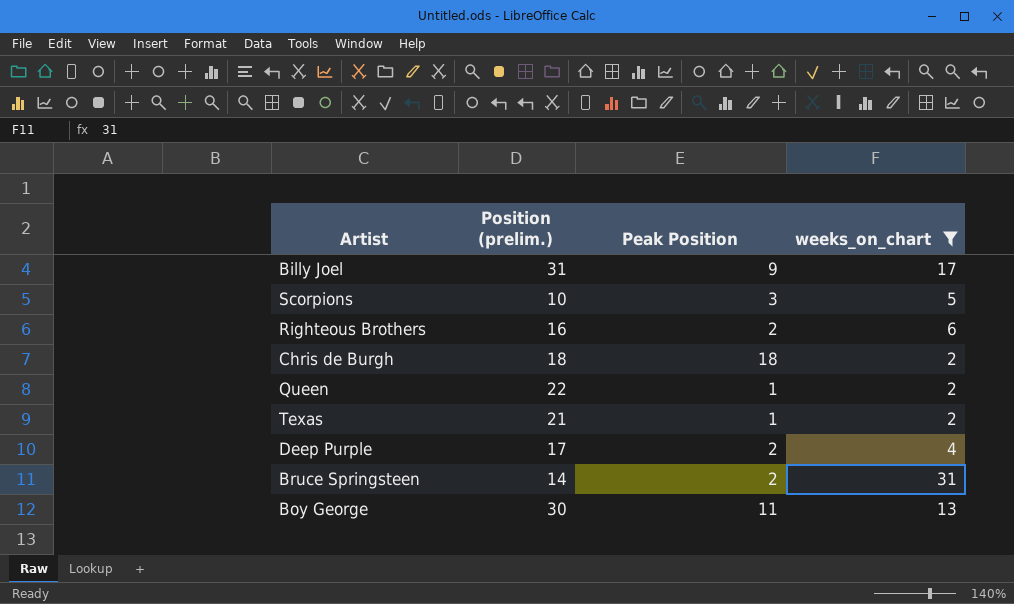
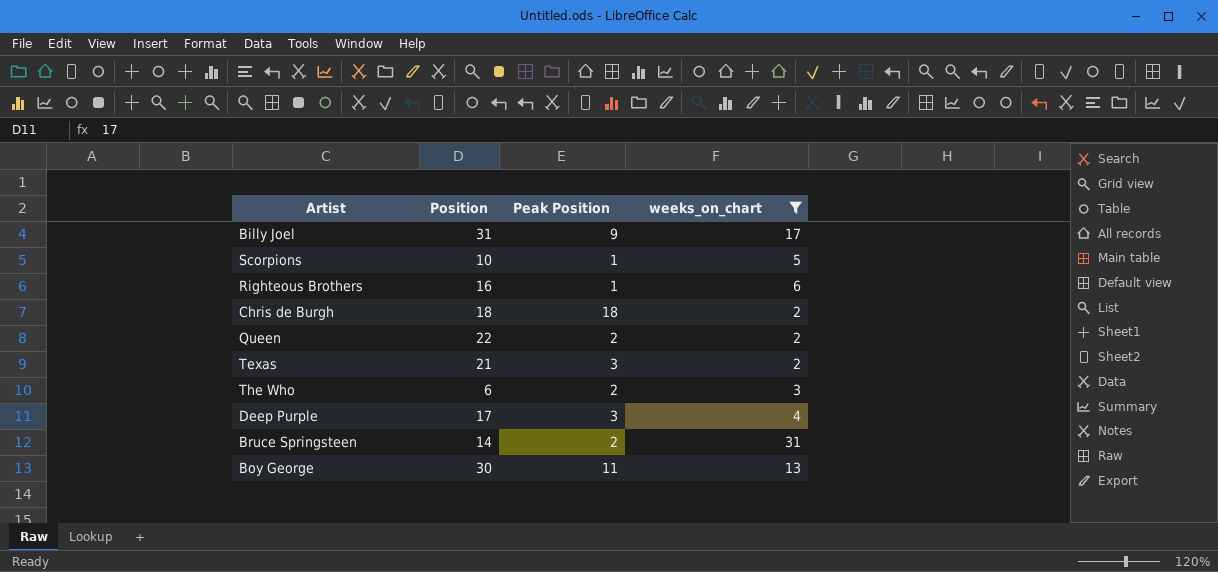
column name: Position (prelim.) -> Position
Scorpions | Peak Position: 3 -> 1
Righteous Brothers | Peak Position: 2 -> 1
Queen | Peak Position: 1 -> 2
Texas | Peak Position: 1 -> 3
row The Who: none -> 6 | 2 | 3
Deep Purple | Peak Position: 2 -> 3

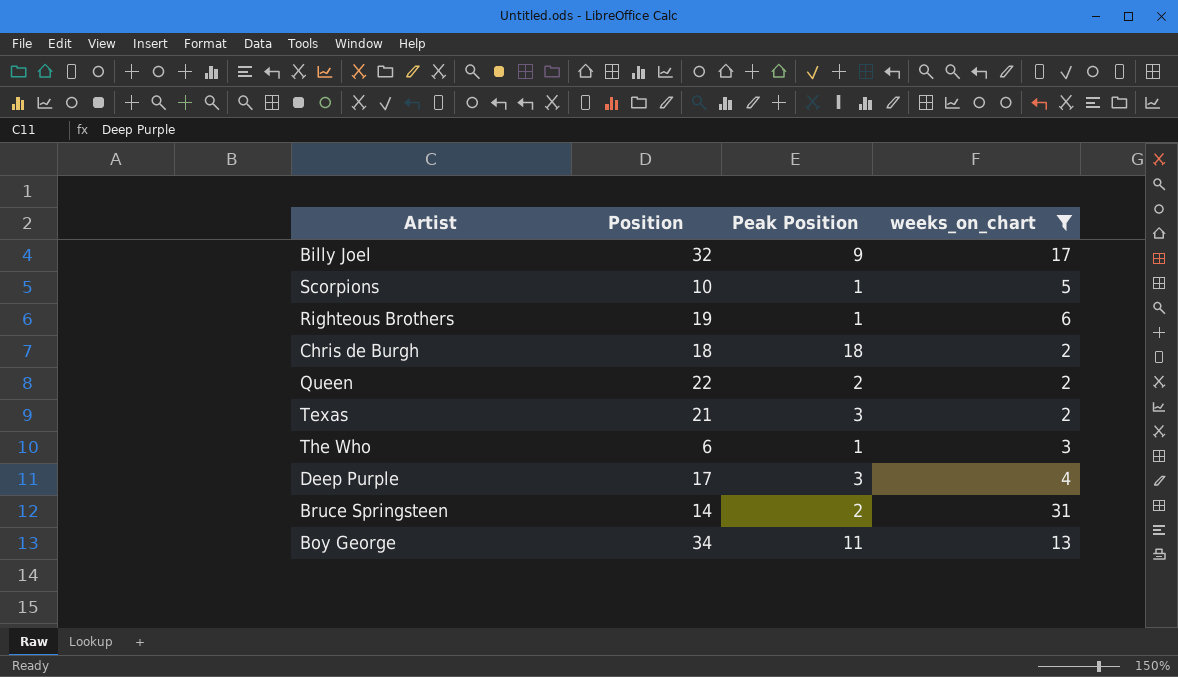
Billy Joel | Position: 31 -> 32
Righteous Brothers | Position: 16 -> 19
The Who | Peak Position: 2 -> 1
Boy George | Position: 30 -> 34

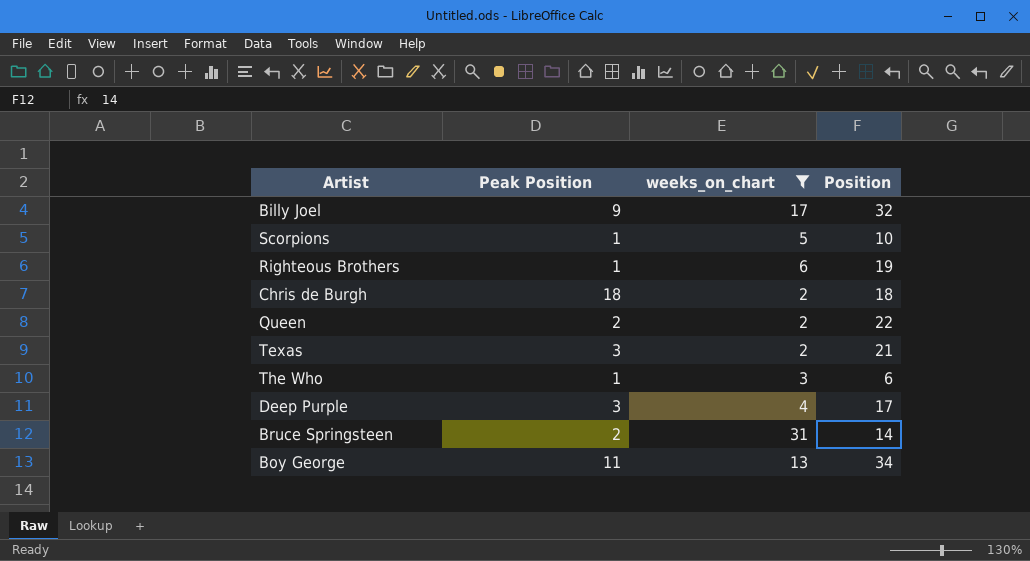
column Position | position: 2 -> 4

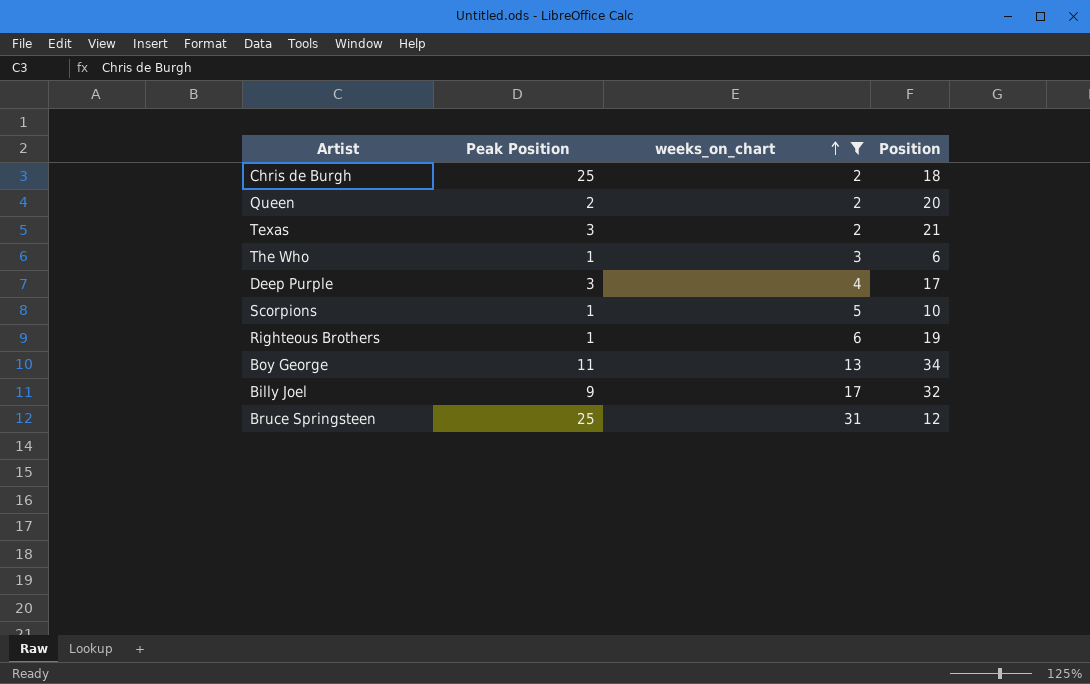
row order: none -> weeks_on_chart ascending
Chris de Burgh | Peak Position: 18 -> 25
Queen | Position: 22 -> 20
Bruce Springsteen | Peak Position: 2 -> 25
Bruce Springsteen | Position: 14 -> 12

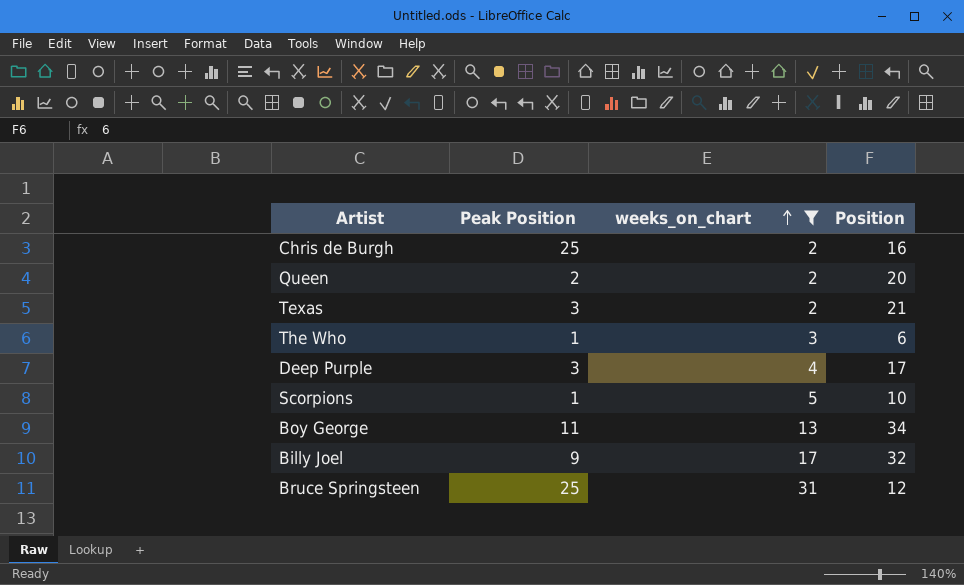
row Righteous Brothers: 1 | 6 | 19 -> none
Chris de Burgh | Position: 18 -> 16

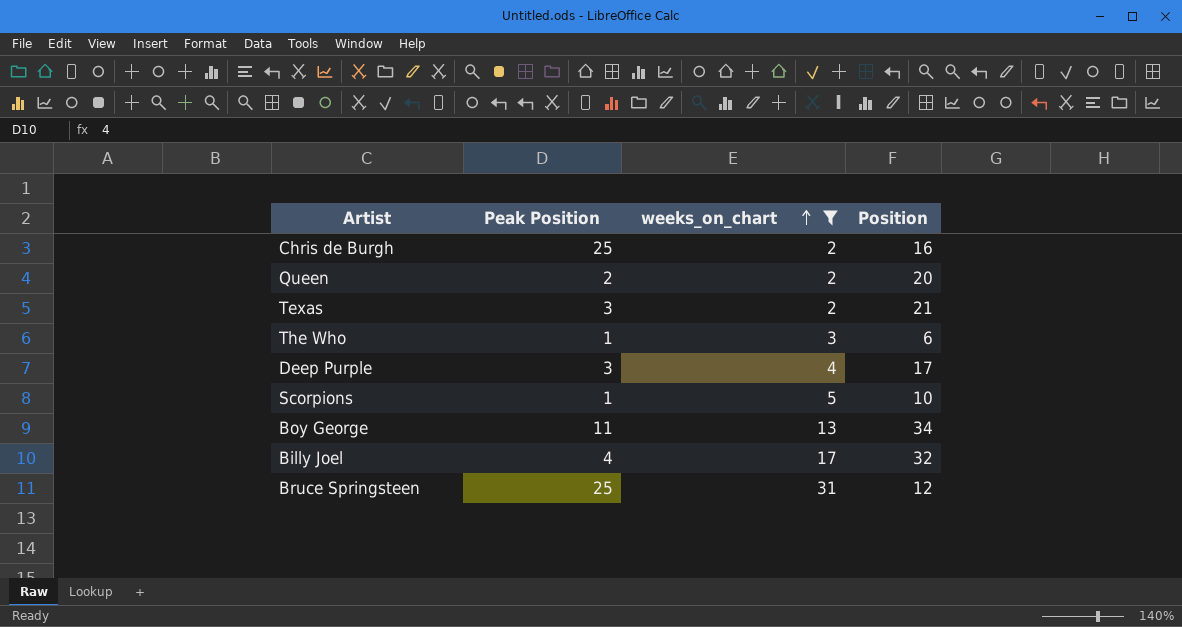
Billy Joel | Peak Position: 9 -> 4

